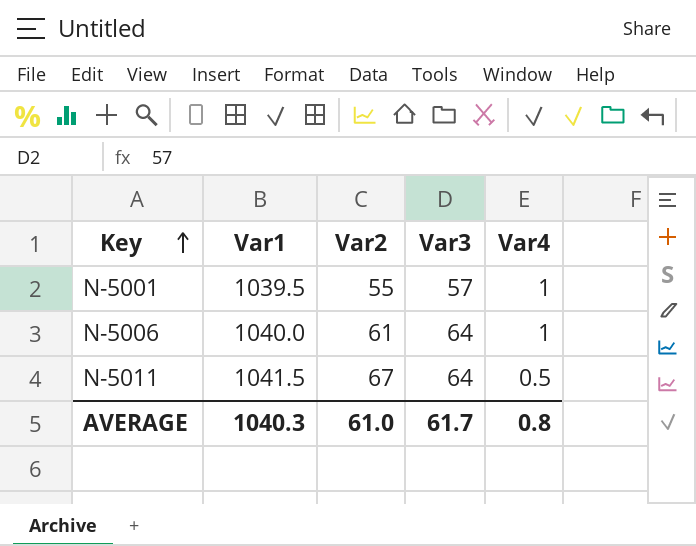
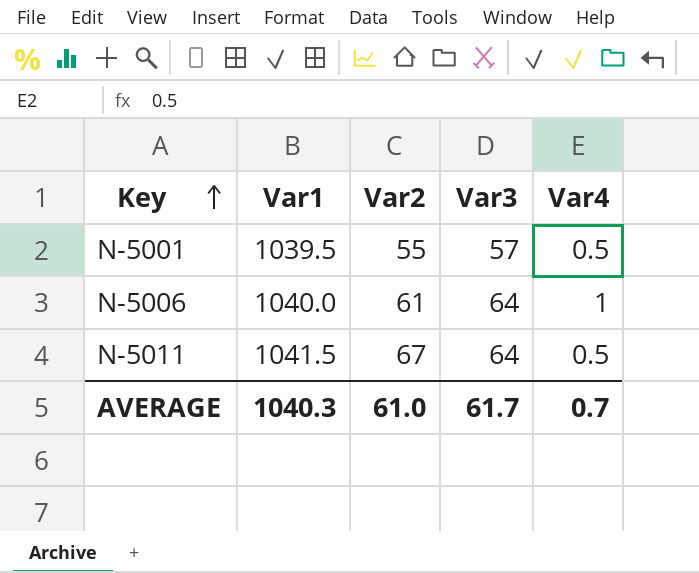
N-5001 | Var4: 1 -> 0.5
AVERAGE | Var4: 0.8 -> 0.7

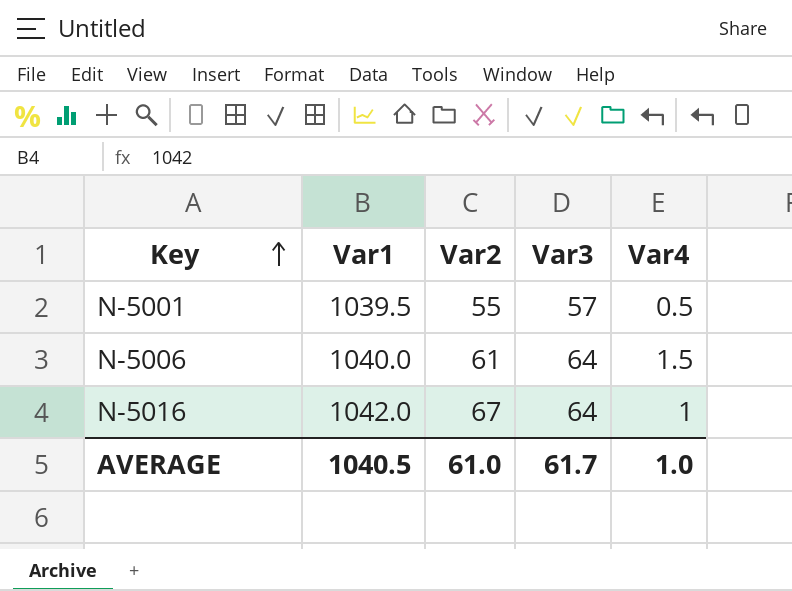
row N-5011: 1041.5 | 67 | 64 | 0.5 -> none
N-5006 | Var4: 1 -> 1.5
row N-5016: none -> 1042.0 | 67 | 64 | 1
AVERAGE | Var1: 1040.3 -> 1040.5
AVERAGE | Var4: 0.7 -> 1.0

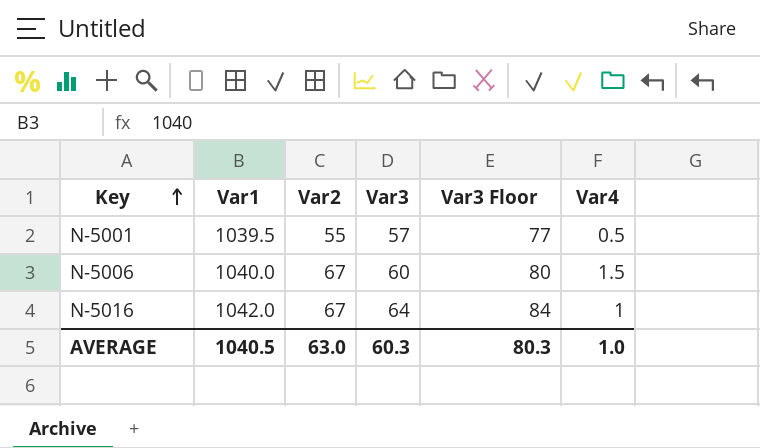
column Var3 Floor | formula: none -> [Var3] + 20
N-5006 | Var2: 61 -> 67
N-5006 | Var3: 64 -> 60
AVERAGE | Var2: 61.0 -> 63.0
AVERAGE | Var3: 61.7 -> 60.3

